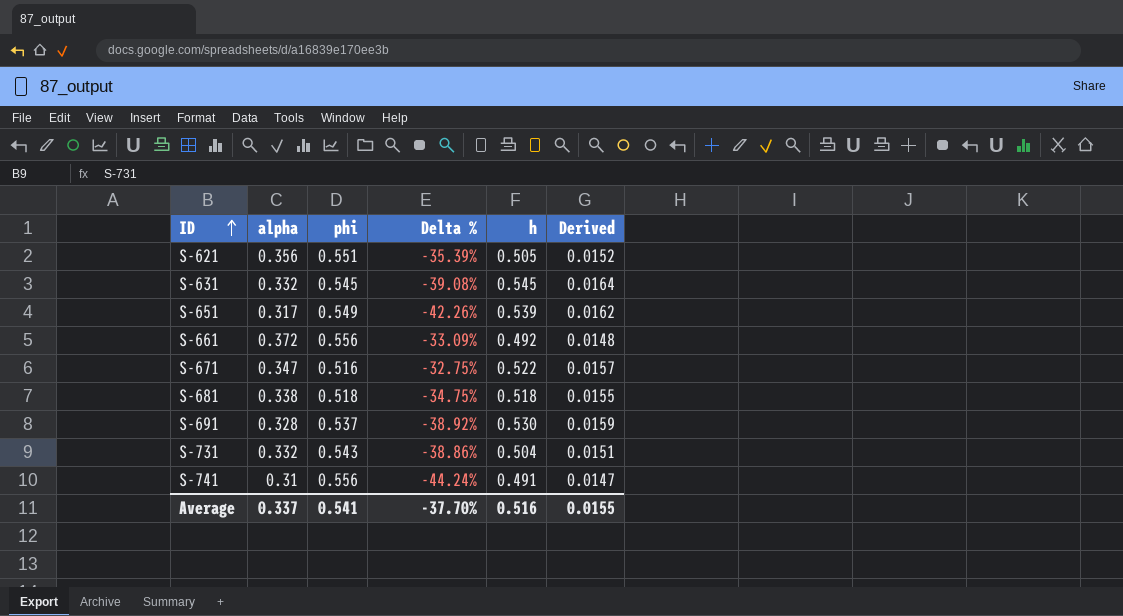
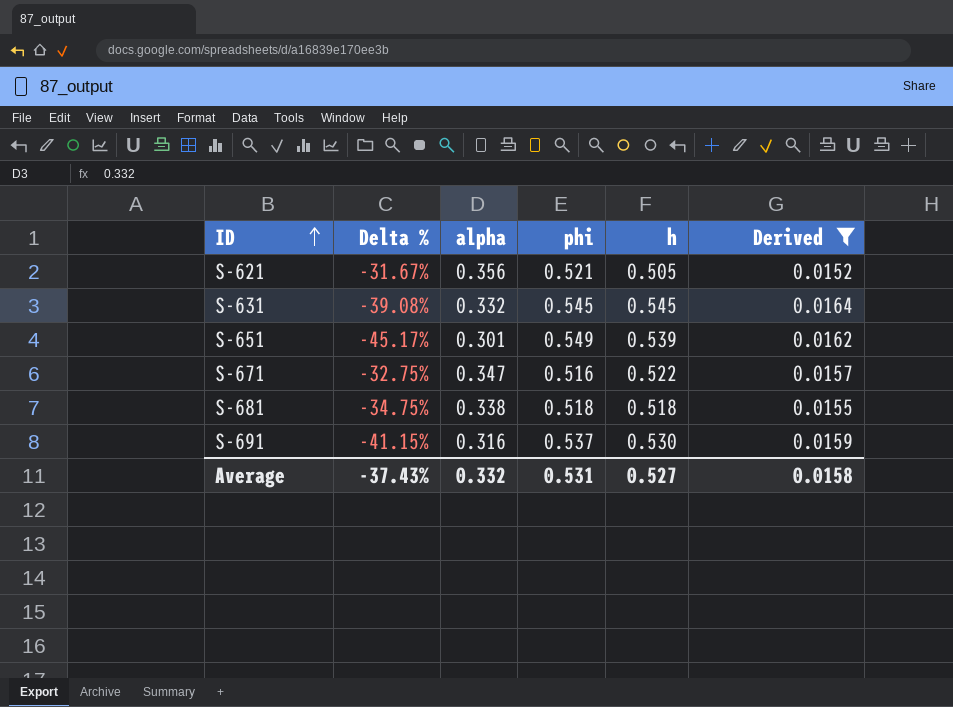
filter: none -> Derived >= 0.0152
column Delta % | position: 4 -> 2
S-621 | Delta %: -35.39% -> -31.67%
S-621 | phi: 0.551 -> 0.521
S-651 | Delta %: -42.26% -> -45.17%
S-651 | alpha: 0.317 -> 0.301
S-691 | Delta %: -38.92% -> -41.15%
S-691 | alpha: 0.328 -> 0.316
Average | Delta %: -37.70% -> -37.43%
Average | alpha: 0.337 -> 0.332
Average | phi: 0.541 -> 0.531
Average | h: 0.516 -> 0.527
Average | Derived: 0.0155 -> 0.0158

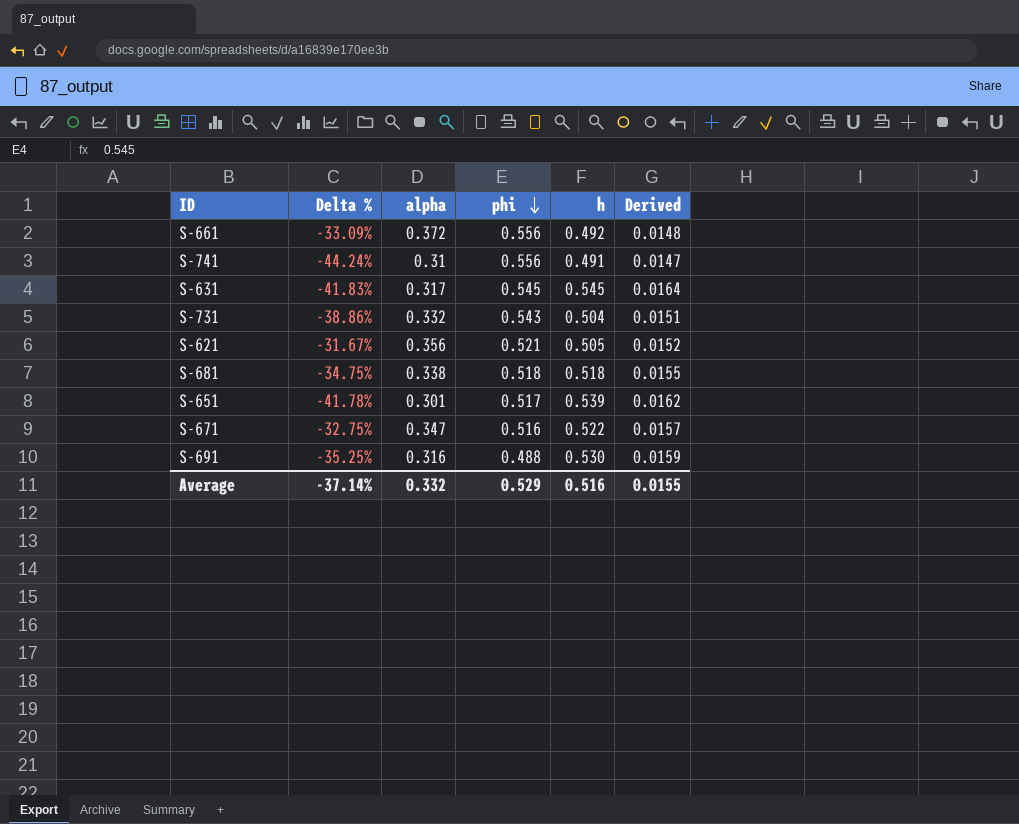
filter: Derived >= 0.0152 -> none
row order: ID ascending -> phi descending
S-631 | Delta %: -39.08% -> -41.83%
S-631 | alpha: 0.332 -> 0.317
S-651 | Delta %: -45.17% -> -41.78%
S-651 | phi: 0.549 -> 0.517
S-691 | Delta %: -41.15% -> -35.25%
S-691 | phi: 0.537 -> 0.488
Average | Delta %: -37.43% -> -37.14%
Average | phi: 0.531 -> 0.529
Average | h: 0.527 -> 0.516
Average | Derived: 0.0158 -> 0.0155

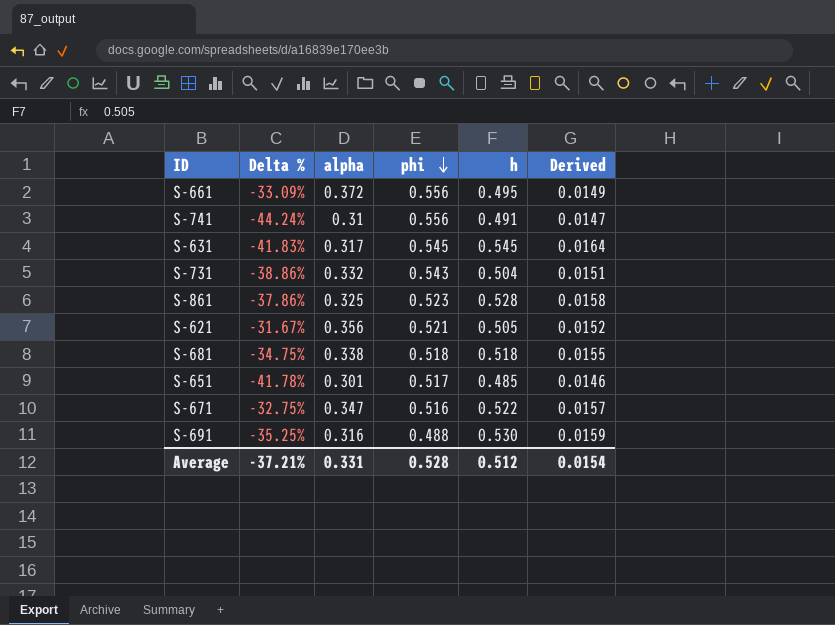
S-661 | h: 0.492 -> 0.495
S-661 | Derived: 0.0148 -> 0.0149
row S-861: none -> -37.86% | 0.325 | 0.523 | 0.528 | 0.0158
S-651 | h: 0.539 -> 0.485
S-651 | Derived: 0.0162 -> 0.0146
Average | Delta %: -37.14% -> -37.21%
Average | alpha: 0.332 -> 0.331
Average | phi: 0.529 -> 0.528
Average | h: 0.516 -> 0.512
Average | Derived: 0.0155 -> 0.0154

